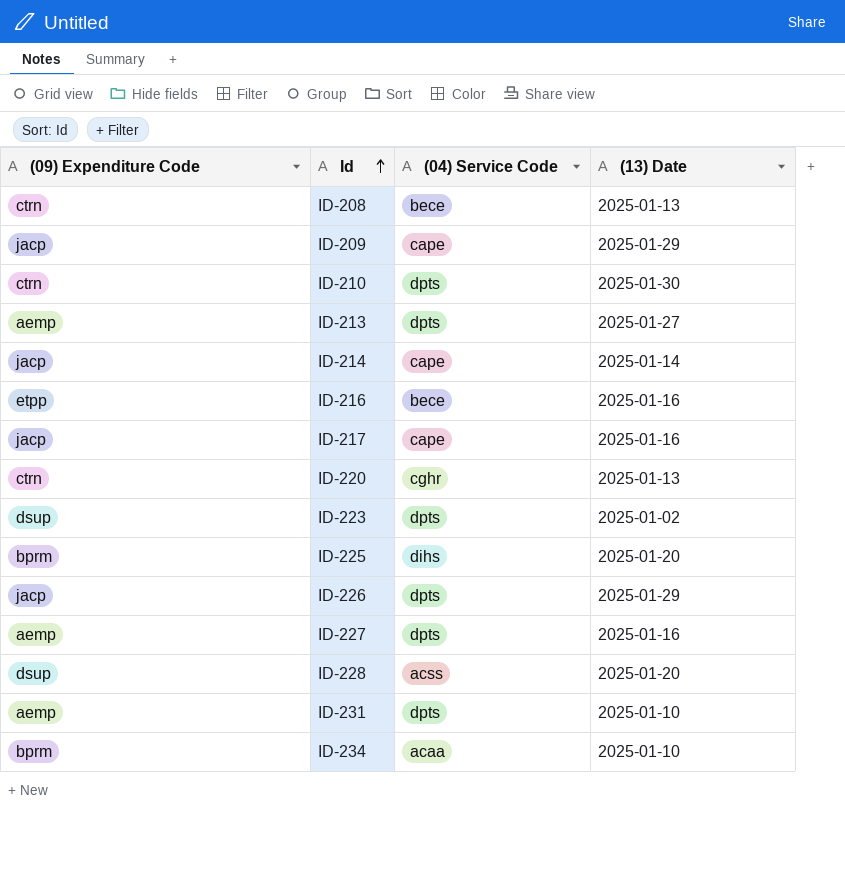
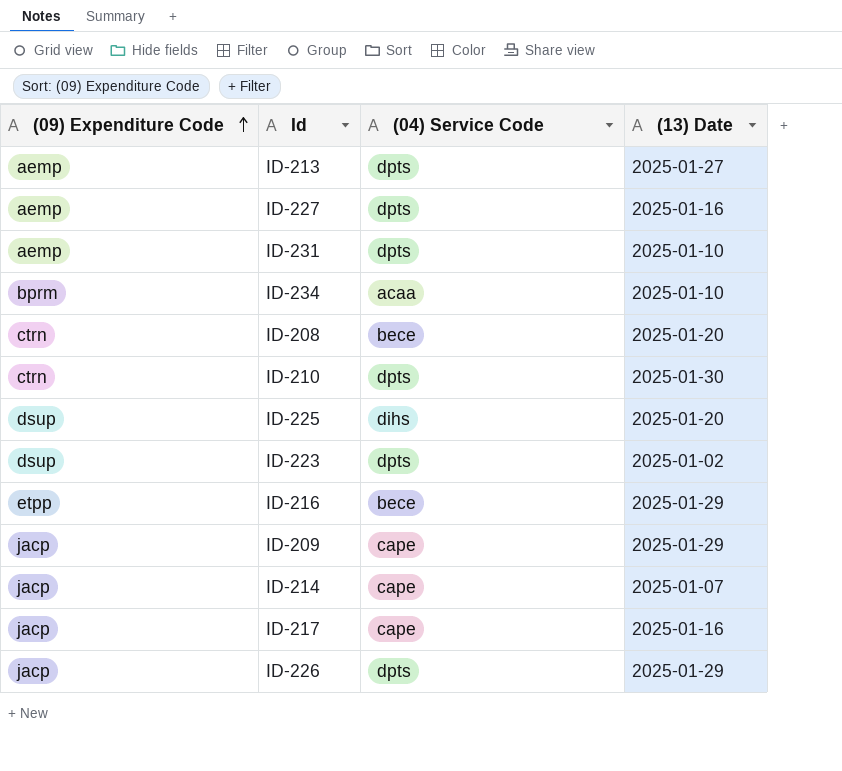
row order: Id ascending -> (09) Expenditure Code ascending
row ID-220: ctrn | cghr | 2025-01-13 -> none
row ID-228: dsup | acss | 2025-01-20 -> none
ID-208 | (13) Date: 2025-01-13 -> 2025-01-20
ID-225 | (09) Expenditure Code: bprm -> dsup
ID-216 | (13) Date: 2025-01-16 -> 2025-01-29
ID-214 | (13) Date: 2025-01-14 -> 2025-01-07

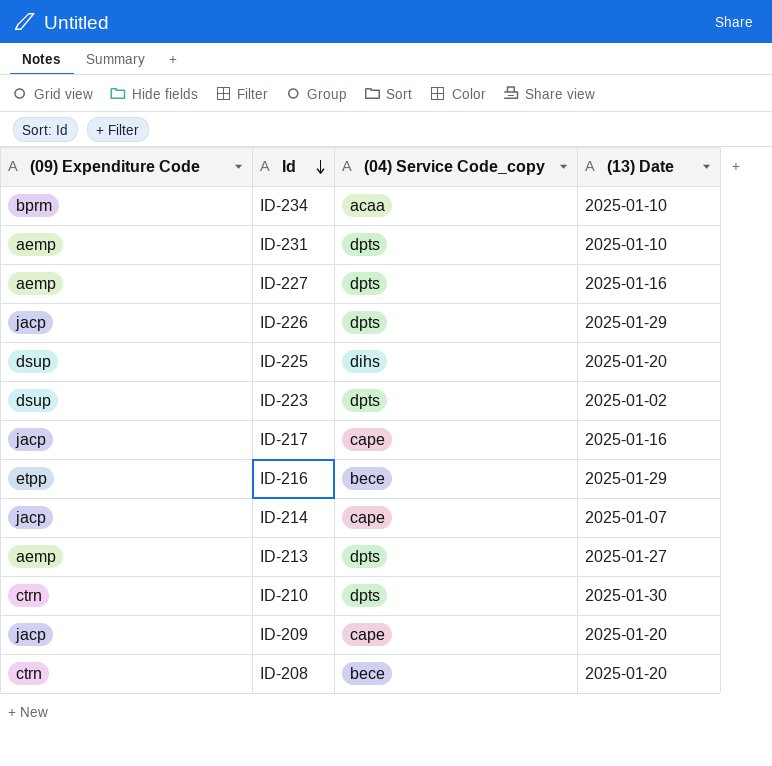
row order: (09) Expenditure Code ascending -> Id descending
column name: (04) Service Code -> (04) Service Code_copy
ID-209 | (13) Date: 2025-01-29 -> 2025-01-20

